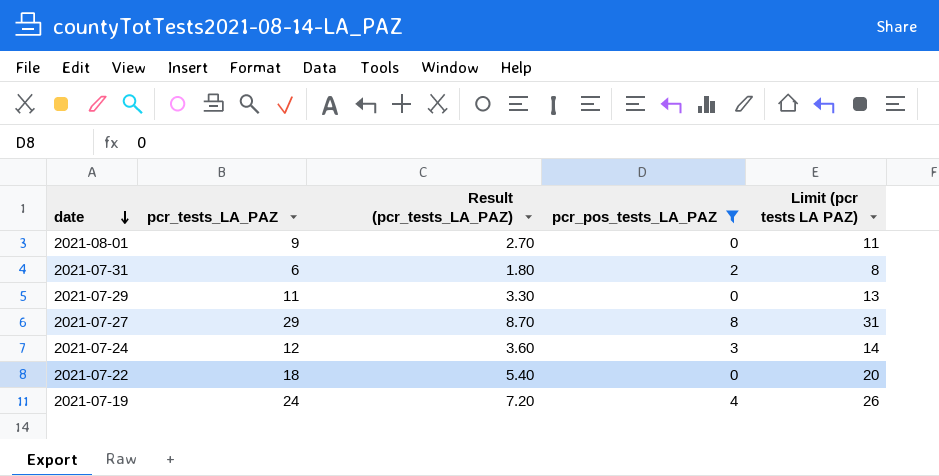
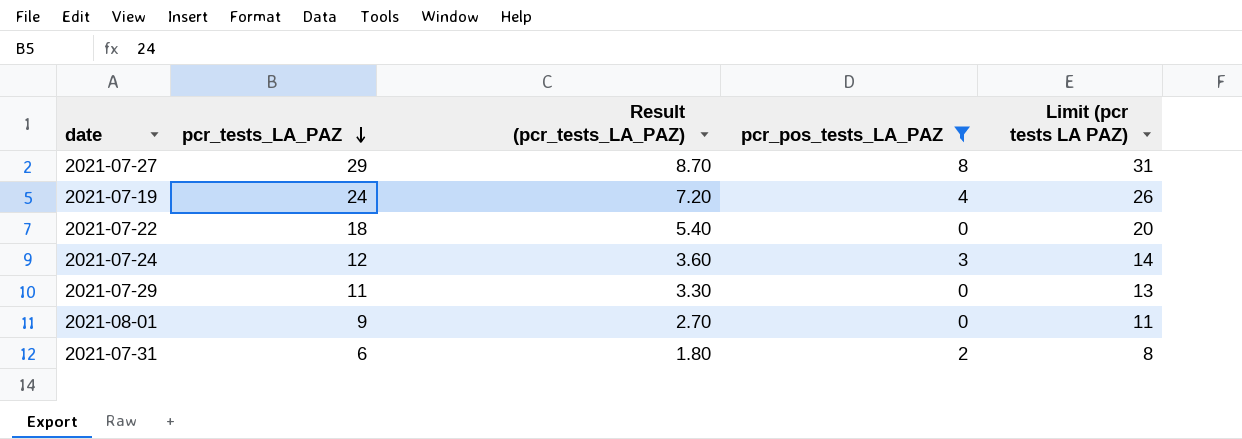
row order: date descending -> pcr_tests_LA_PAZ descending

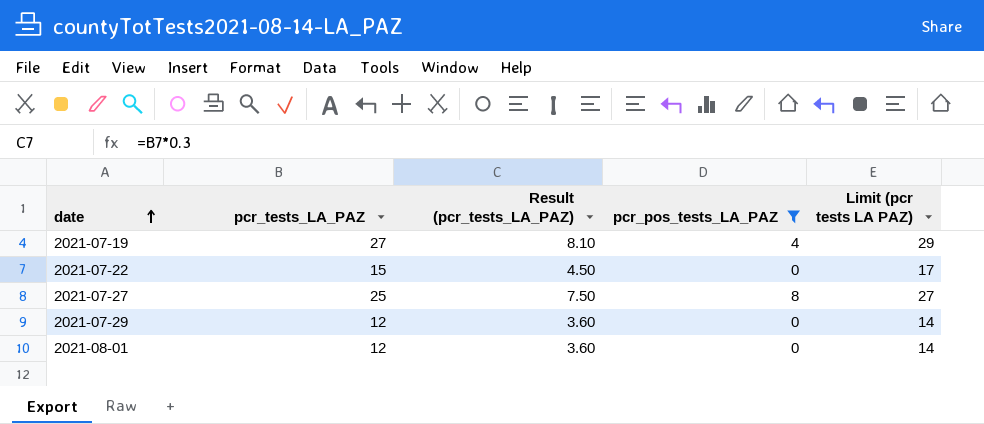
row order: pcr_tests_LA_PAZ descending -> date ascending
row 2021-07-24: 12 | 3.60 | 3 | 14 -> none
row 2021-07-31: 6 | 1.80 | 2 | 8 -> none
2021-07-19 | pcr_tests_LA_PAZ: 24 -> 27
2021-07-19 | Result (pcr_tests_LA_PAZ): 7.20 -> 8.10
2021-07-19 | Limit (pcr tests LA PAZ): 26 -> 29
2021-07-22 | pcr_tests_LA_PAZ: 18 -> 15
2021-07-22 | Result (pcr_tests_LA_PAZ): 5.40 -> 4.50
2021-07-22 | Limit (pcr tests LA PAZ): 20 -> 17
2021-07-27 | pcr_tests_LA_PAZ: 29 -> 25
2021-07-27 | Result (pcr_tests_LA_PAZ): 8.70 -> 7.50
2021-07-27 | Limit (pcr tests LA PAZ): 31 -> 27
2021-07-29 | pcr_tests_LA_PAZ: 11 -> 12
2021-07-29 | Result (pcr_tests_LA_PAZ): 3.30 -> 3.60
2021-07-29 | Limit (pcr tests LA PAZ): 13 -> 14
2021-08-01 | pcr_tests_LA_PAZ: 9 -> 12
2021-08-01 | Result (pcr_tests_LA_PAZ): 2.70 -> 3.60
2021-08-01 | Limit (pcr tests LA PAZ): 11 -> 14

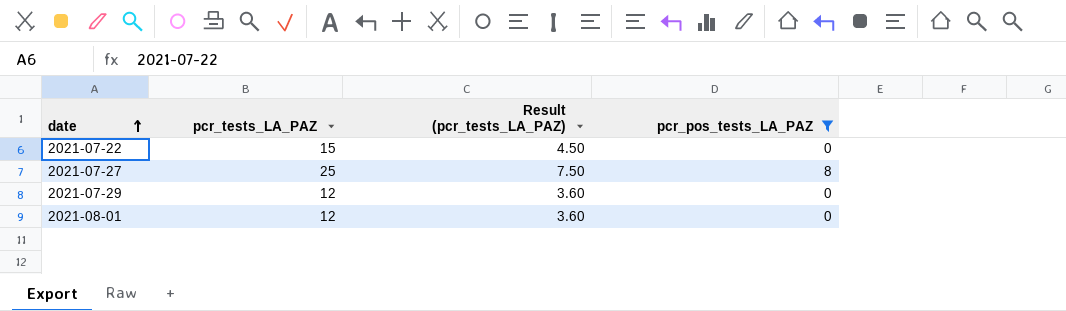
column Limit (pcr tests LA PAZ) | formula: [pcr_tests_LA_PAZ] + 2 -> none
row 2021-07-19: 27 | 8.10 | 4 | 29 -> none

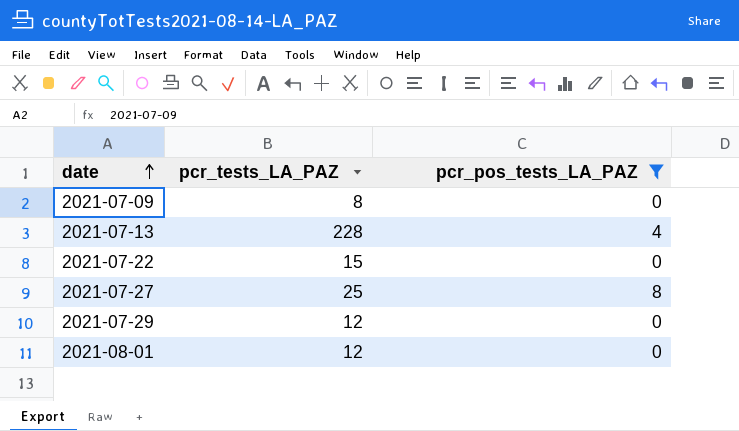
column Result (pcr_tests_LA_PAZ) | formula: [pcr_tests_LA_PAZ] * 0.3 -> none
row 2021-07-09: none -> 8 | 0
row 2021-07-13: none -> 228 | 4

